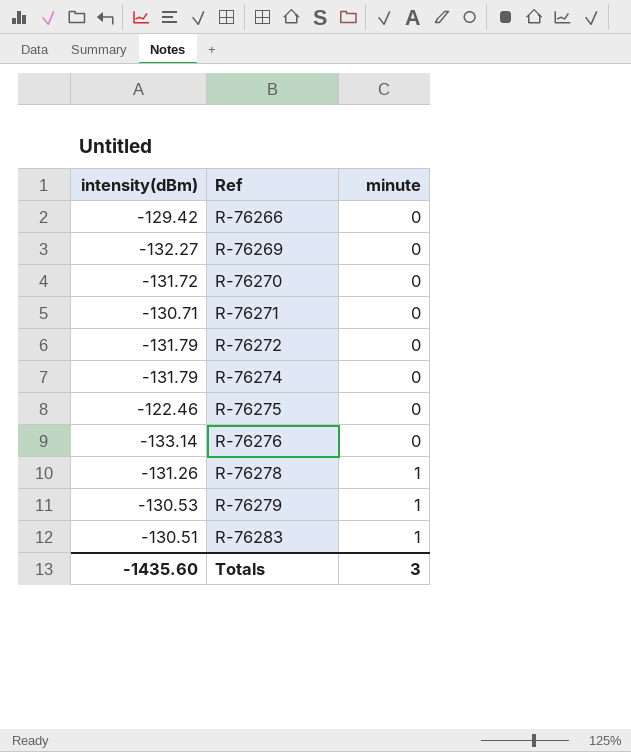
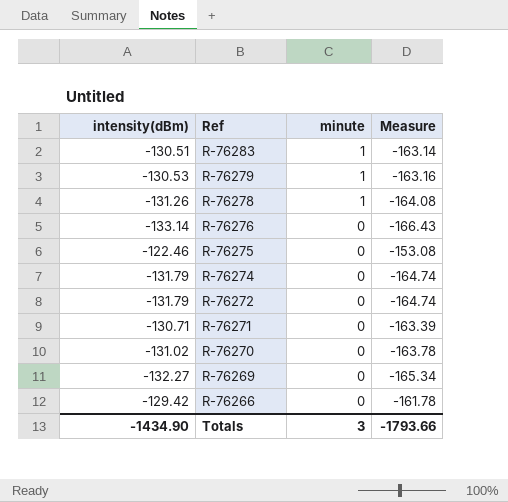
row order: Ref ascending -> Ref descending
column Measure | formula: none -> [intensity(dBm)] * 1.25
R-76270 | intensity(dBm): -131.72 -> -131.02
Totals | intensity(dBm): -1435.60 -> -1434.90

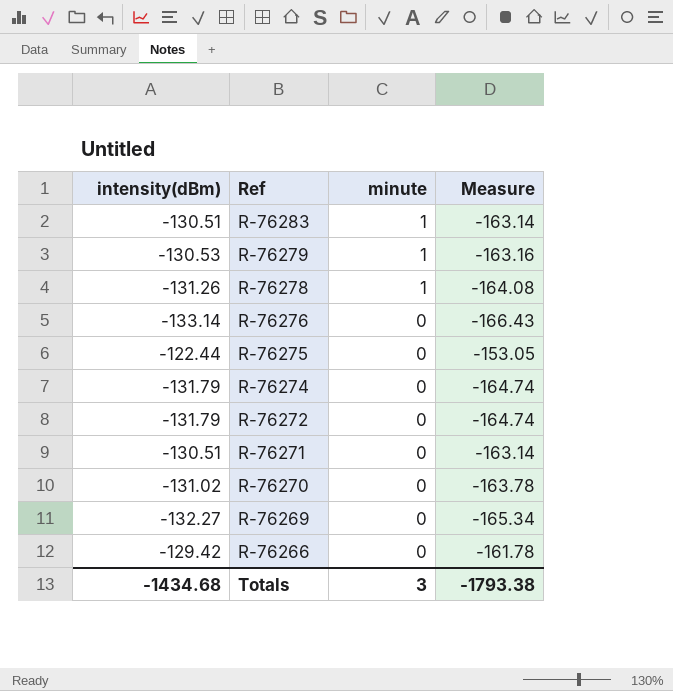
R-76275 | intensity(dBm): -122.46 -> -122.44
R-76275 | Measure: -153.08 -> -153.05
R-76271 | intensity(dBm): -130.71 -> -130.51
R-76271 | Measure: -163.39 -> -163.14
Totals | intensity(dBm): -1434.90 -> -1434.68
Totals | Measure: -1793.66 -> -1793.38

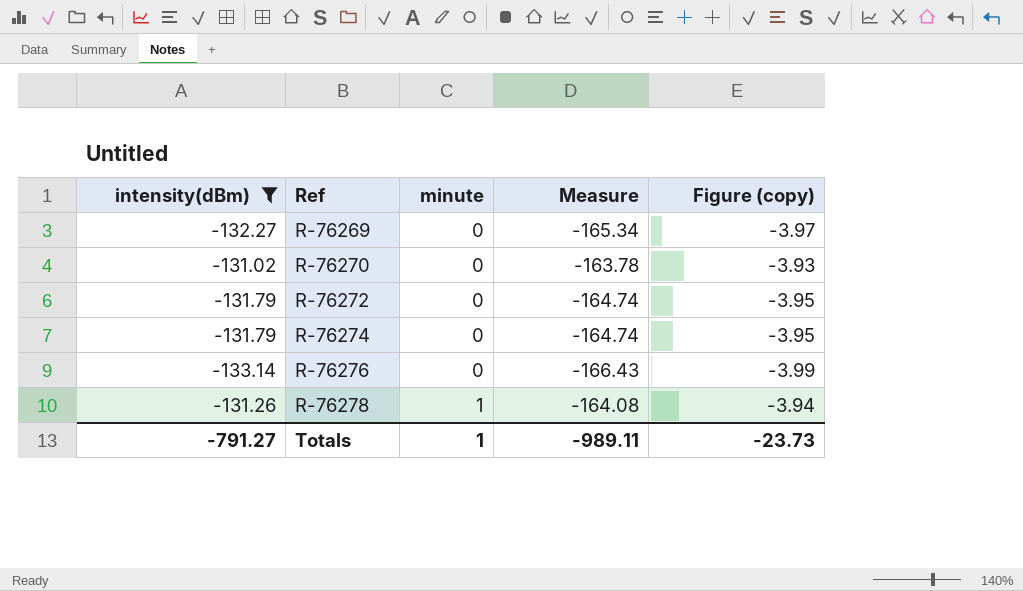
filter: none -> intensity(dBm) <= -131.02
row order: Ref descending -> Ref ascending
column Figure (copy) | formula: none -> [intensity(dBm)] * 0.03
Totals | intensity(dBm): -1434.68 -> -791.27
Totals | minute: 3 -> 1
Totals | Measure: -1793.38 -> -989.11

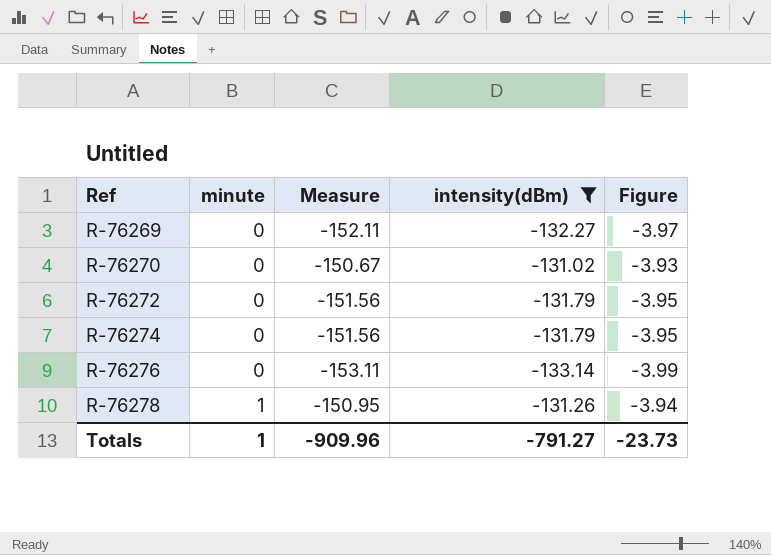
column Measure | formula: [intensity(dBm)] * 1.25 -> [intensity(dBm)] * 1.15
column intensity(dBm) | position: 1 -> 4
column name: Figure (copy) -> Figure
Totals | Measure: -989.11 -> -909.96

